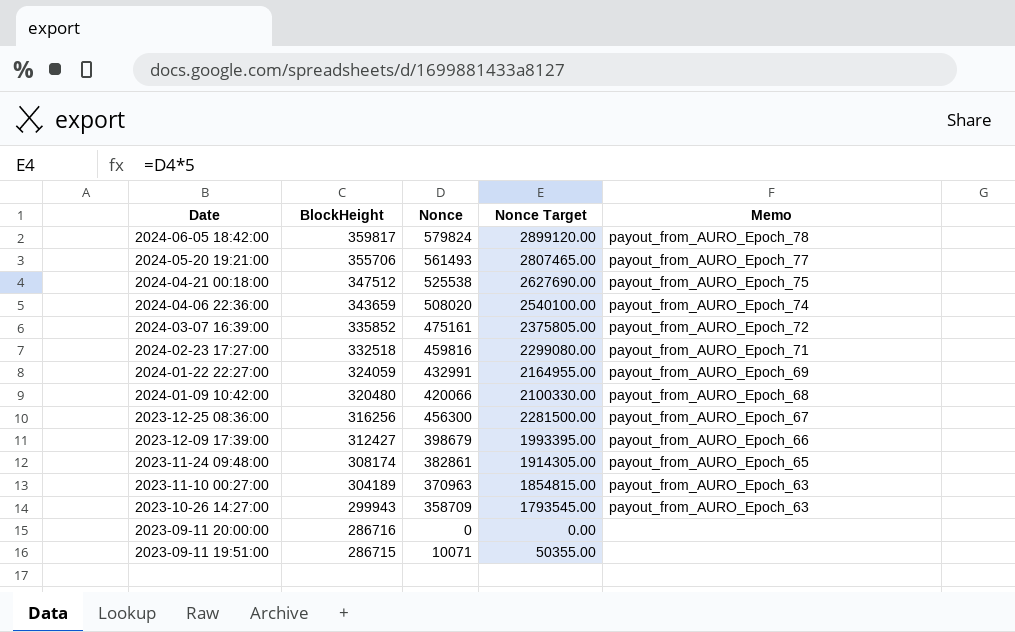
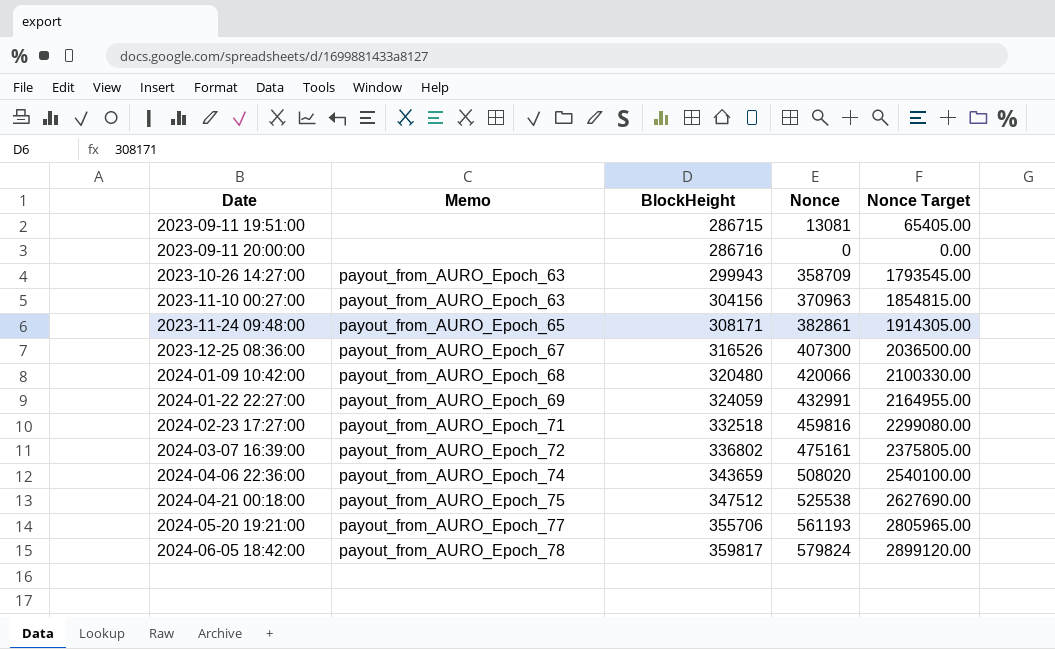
row order: Date descending -> Date ascending
column Memo | position: 5 -> 2
row 2023-12-09 17:39:00: 312427 | 398679 | 1993395.00 | payout_from_AURO_Epoch_66 -> none
2023-09-11 19:51:00 | Nonce: 10071 -> 13081
2023-09-11 19:51:00 | Nonce Target: 50355.00 -> 65405.00
2023-11-10 00:27:00 | BlockHeight: 304189 -> 304156
2023-11-24 09:48:00 | BlockHeight: 308174 -> 308171
2023-12-25 08:36:00 | BlockHeight: 316256 -> 316526
2023-12-25 08:36:00 | Nonce: 456300 -> 407300
2023-12-25 08:36:00 | Nonce Target: 2281500.00 -> 2036500.00
2024-03-07 16:39:00 | BlockHeight: 335852 -> 336802
2024-05-20 19:21:00 | Nonce: 561493 -> 561193
2024-05-20 19:21:00 | Nonce Target: 2807465.00 -> 2805965.00

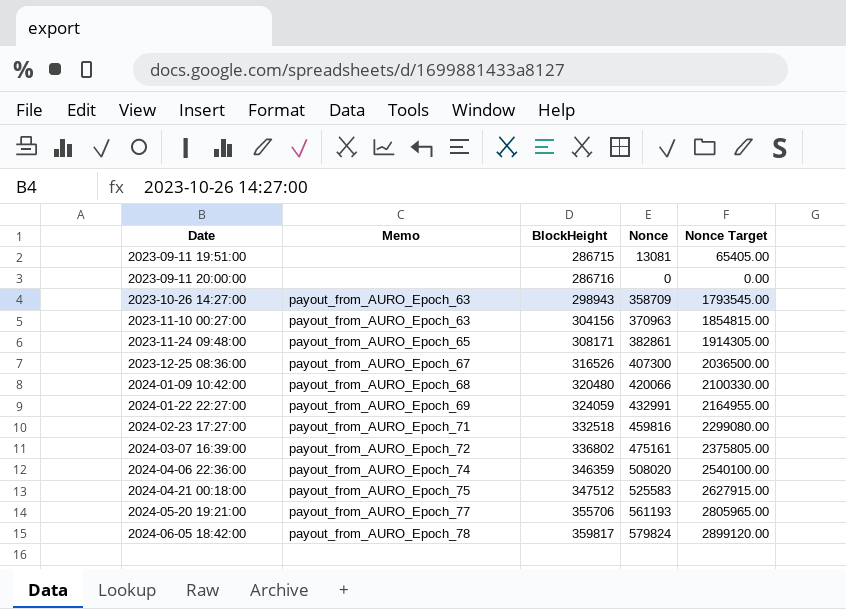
2023-10-26 14:27:00 | BlockHeight: 299943 -> 298943
2024-04-06 22:36:00 | BlockHeight: 343659 -> 346359
2024-04-21 00:18:00 | Nonce: 525538 -> 525583
2024-04-21 00:18:00 | Nonce Target: 2627690.00 -> 2627915.00

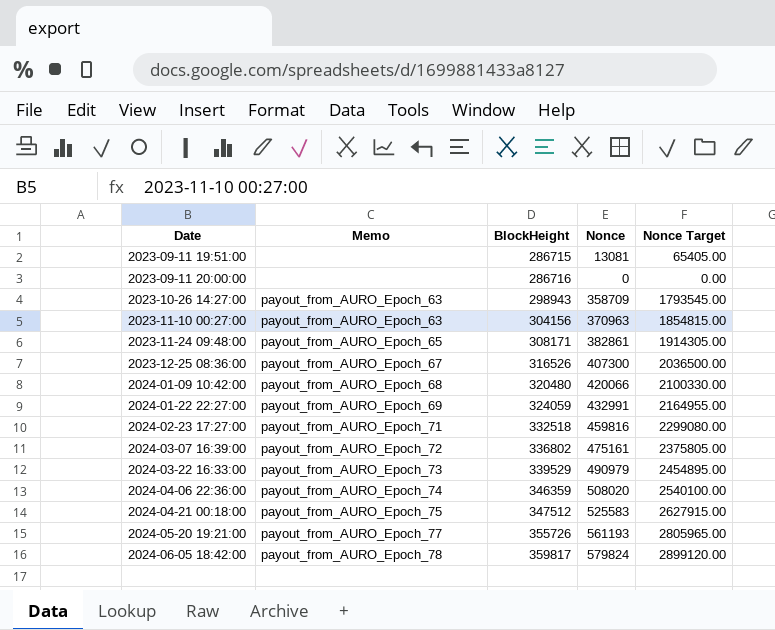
row 2024-03-22 16:33:00: none -> payout_from_AURO_Epoch_73 | 339529 | 490979 | 2454895.00
2024-05-20 19:21:00 | BlockHeight: 355706 -> 355726

